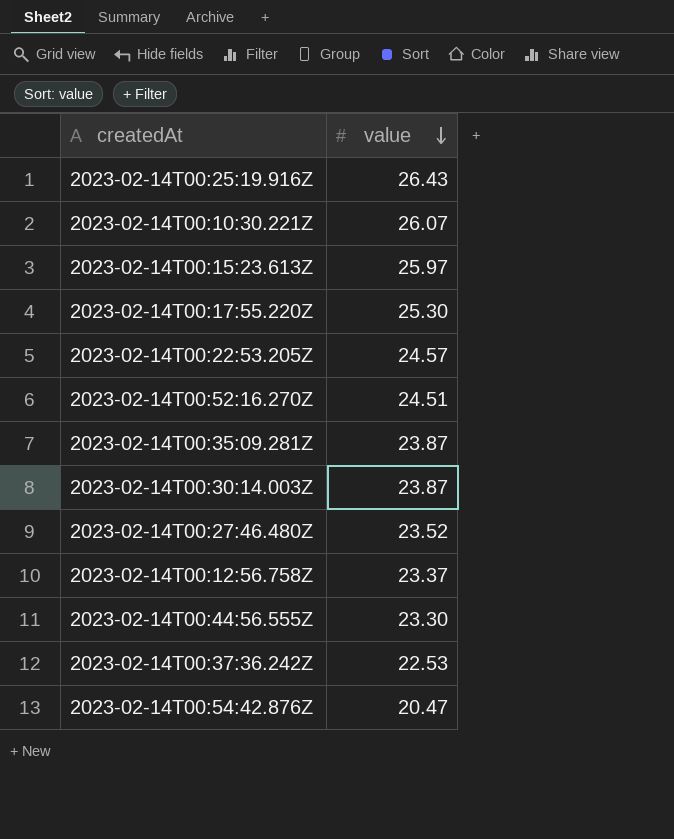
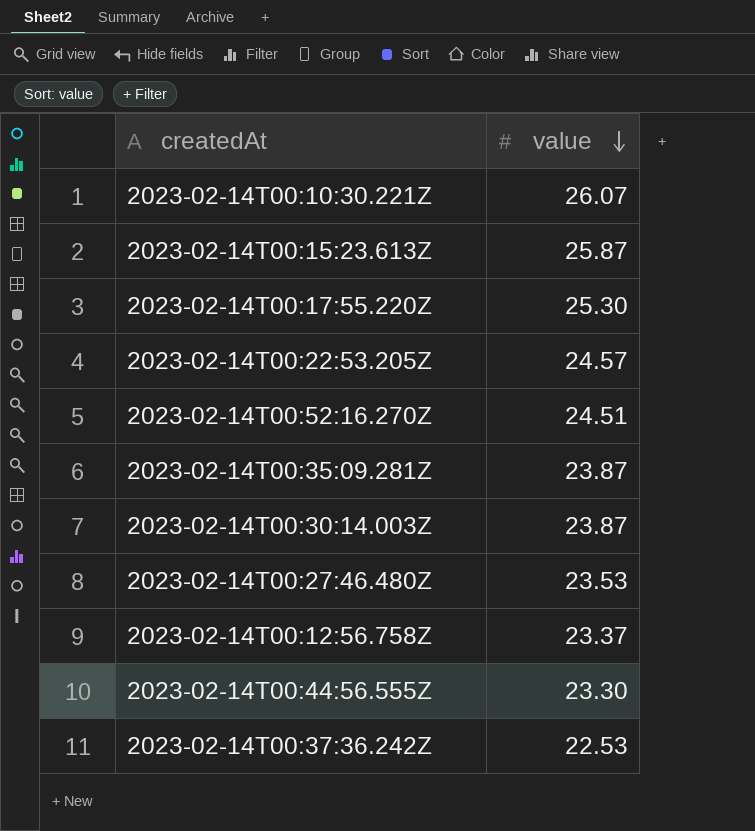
row 2023-02-14T00:25:19.916Z: 26.43 -> none
row 2023-02-14T00:54:42.876Z: 20.47 -> none
2023-02-14T00:15:23.613Z | value: 25.97 -> 25.87
2023-02-14T00:27:46.480Z | value: 23.52 -> 23.53

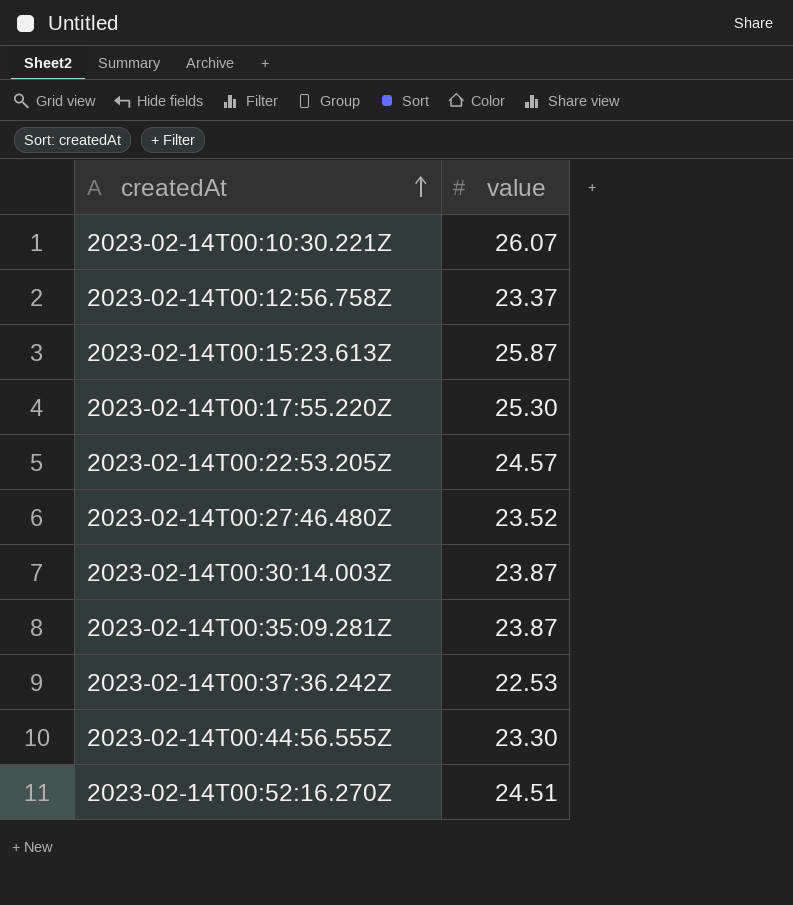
row order: value descending -> createdAt ascending
2023-02-14T00:27:46.480Z | value: 23.53 -> 23.52

